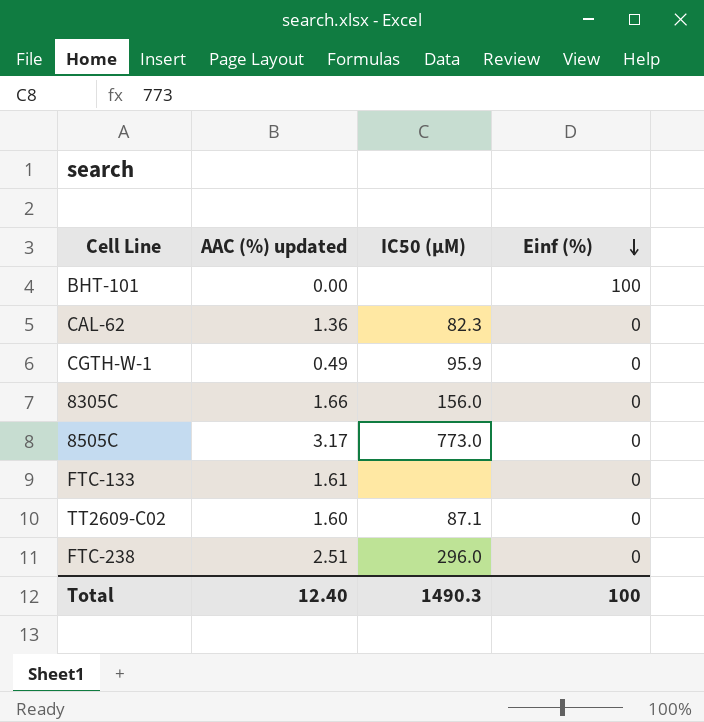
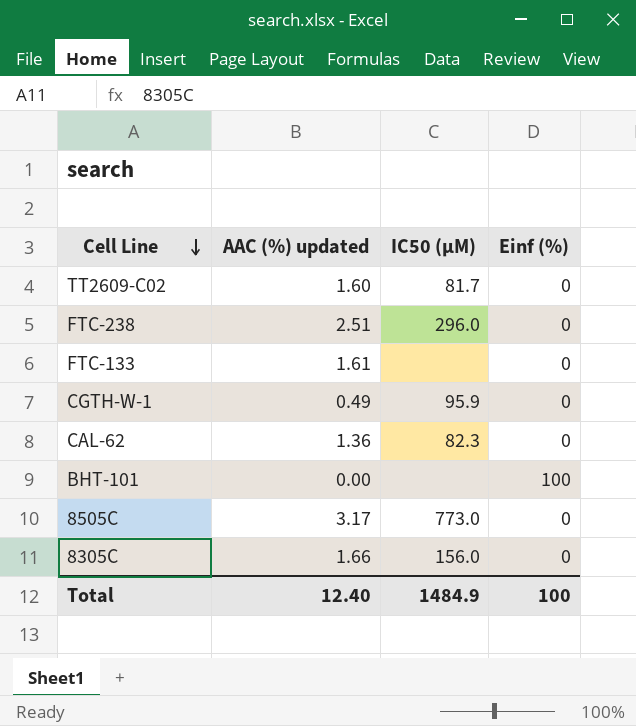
row order: Einf (%) descending -> Cell Line descending
TT2609-C02 | IC50 (µM): 87.1 -> 81.7
Total | IC50 (µM): 1490.3 -> 1484.9

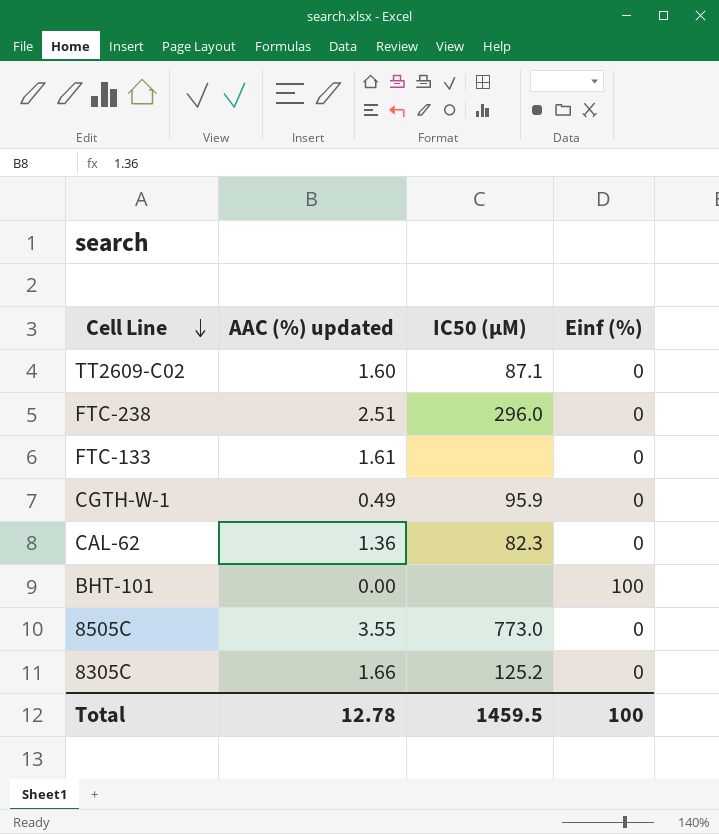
TT2609-C02 | IC50 (µM): 81.7 -> 87.1
8505C | AAC (%) updated: 3.17 -> 3.55
8305C | IC50 (µM): 156.0 -> 125.2
Total | AAC (%) updated: 12.40 -> 12.78
Total | IC50 (µM): 1484.9 -> 1459.5

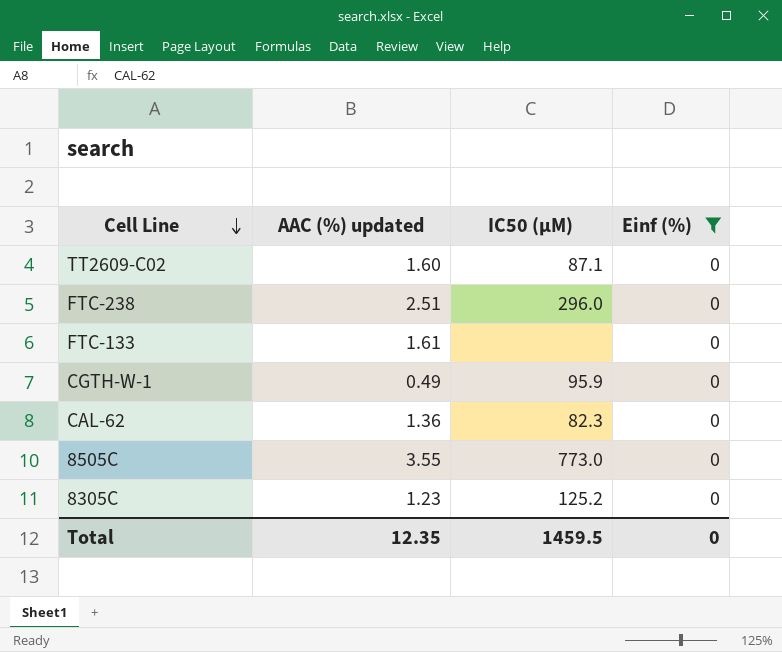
filter: none -> Einf (%) = 0
8305C | AAC (%) updated: 1.66 -> 1.23
Total | AAC (%) updated: 12.78 -> 12.35
Total | Einf (%): 100 -> 0

